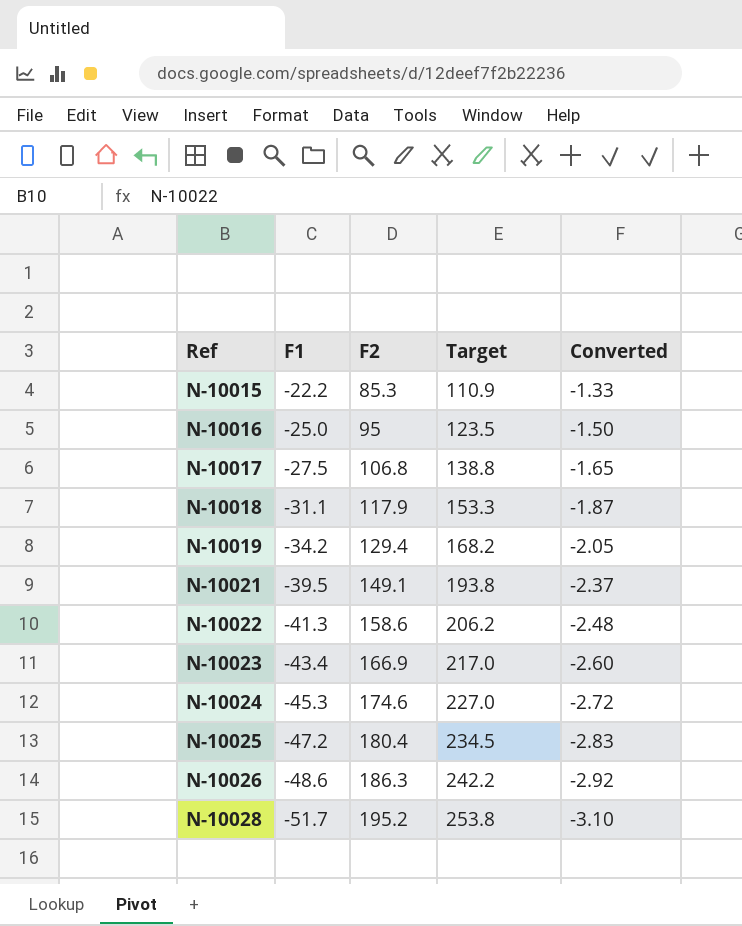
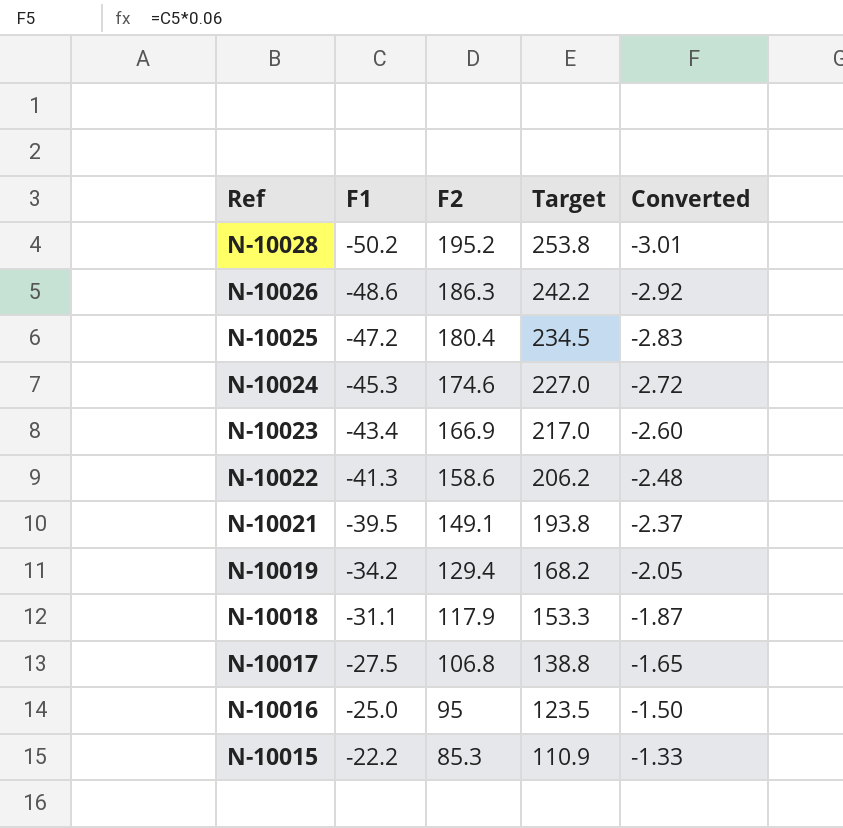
row order: Ref ascending -> Ref descending
N-10028 | F1: -51.7 -> -50.2
N-10028 | Converted: -3.10 -> -3.01

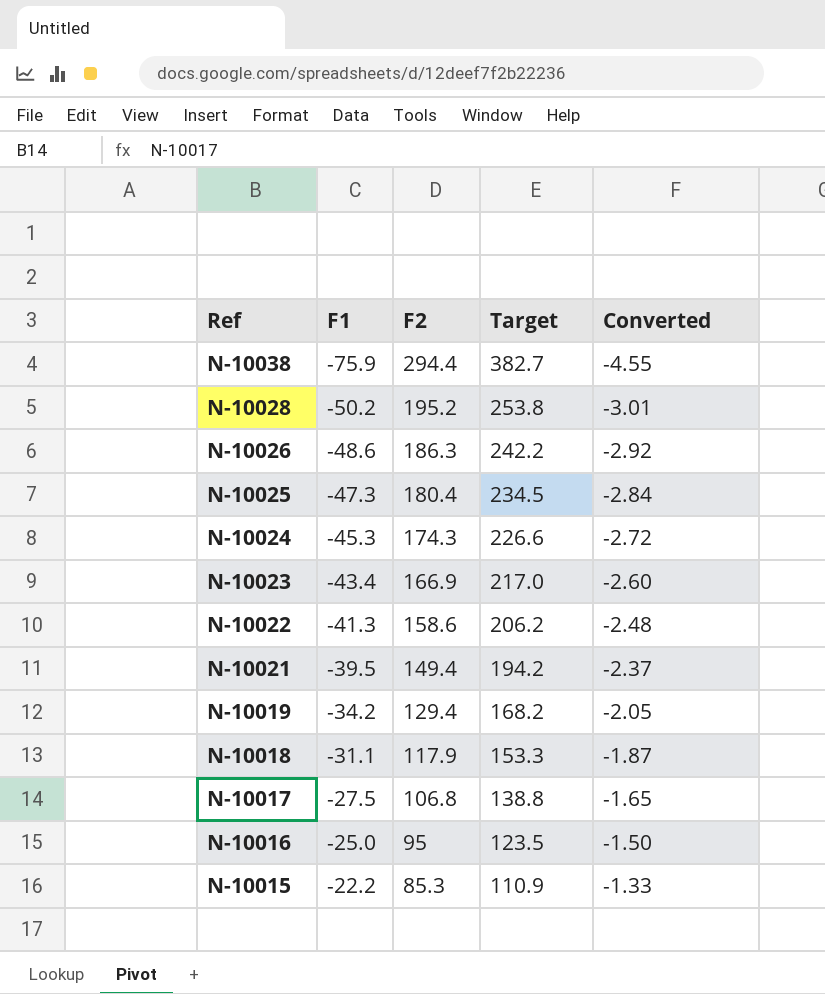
row N-10038: none -> -75.9 | 294.4 | 382.7 | -4.55
N-10025 | F1: -47.2 -> -47.3
N-10025 | Converted: -2.83 -> -2.84
N-10024 | F2: 174.6 -> 174.3
N-10024 | Target: 227.0 -> 226.6
N-10021 | F2: 149.1 -> 149.4
N-10021 | Target: 193.8 -> 194.2

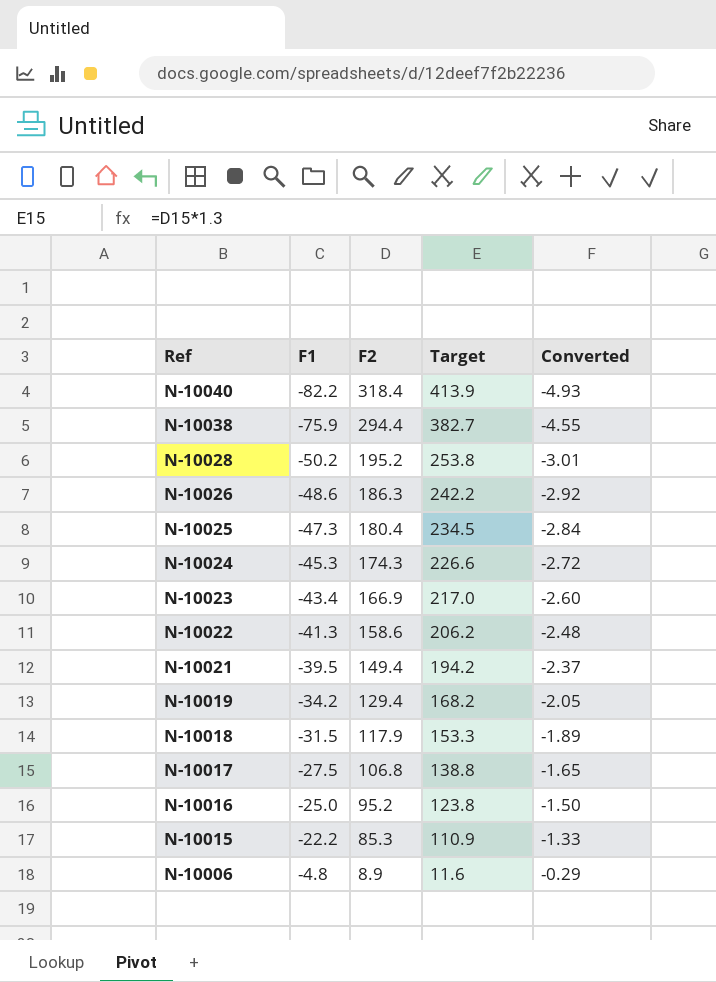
row N-10040: none -> -82.2 | 318.4 | 413.9 | -4.93
N-10018 | F1: -31.1 -> -31.5
N-10018 | Converted: -1.87 -> -1.89
N-10016 | F2: 95 -> 95.2
N-10016 | Target: 123.5 -> 123.8
row N-10006: none -> -4.8 | 8.9 | 11.6 | -0.29

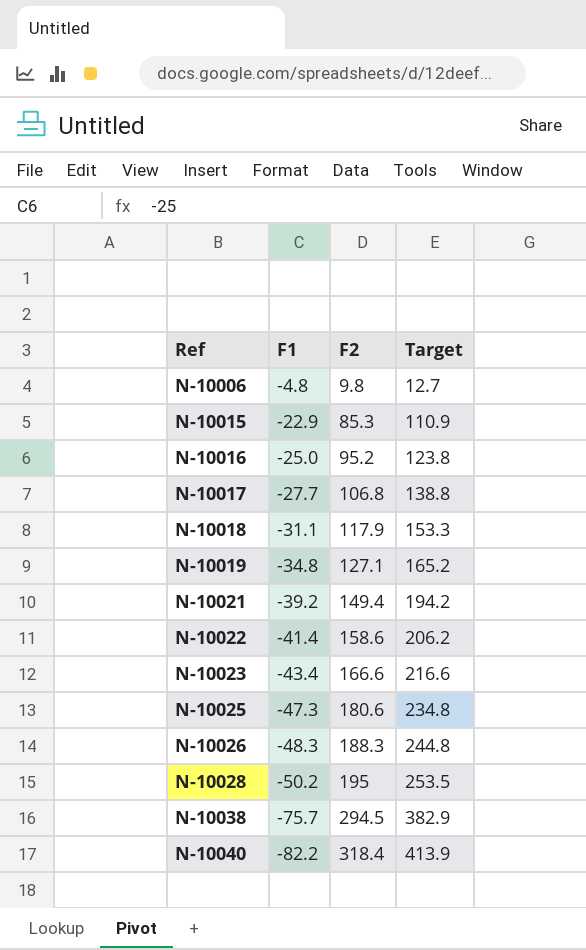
row order: Ref descending -> Ref ascending
column Converted | formula: [F1] * 0.06 -> none
row N-10024: -45.3 | 174.3 | 226.6 | -2.72 -> none
N-10006 | F2: 8.9 -> 9.8
N-10006 | Target: 11.6 -> 12.7
N-10015 | F1: -22.2 -> -22.9
N-10017 | F1: -27.5 -> -27.7
N-10018 | F1: -31.5 -> -31.1
N-10019 | F1: -34.2 -> -34.8
N-10019 | F2: 129.4 -> 127.1
N-10019 | Target: 168.2 -> 165.2
N-10021 | F1: -39.5 -> -39.2
N-10022 | F1: -41.3 -> -41.4
N-10023 | F2: 166.9 -> 166.6
N-10023 | Target: 217.0 -> 216.6
N-10025 | F2: 180.4 -> 180.6
N-10025 | Target: 234.5 -> 234.8
N-10026 | F1: -48.6 -> -48.3
N-10026 | F2: 186.3 -> 188.3
N-10026 | Target: 242.2 -> 244.8
N-10028 | F2: 195.2 -> 195
N-10028 | Target: 253.8 -> 253.5
N-10038 | F1: -75.9 -> -75.7
N-10038 | F2: 294.4 -> 294.5
N-10038 | Target: 382.7 -> 382.9

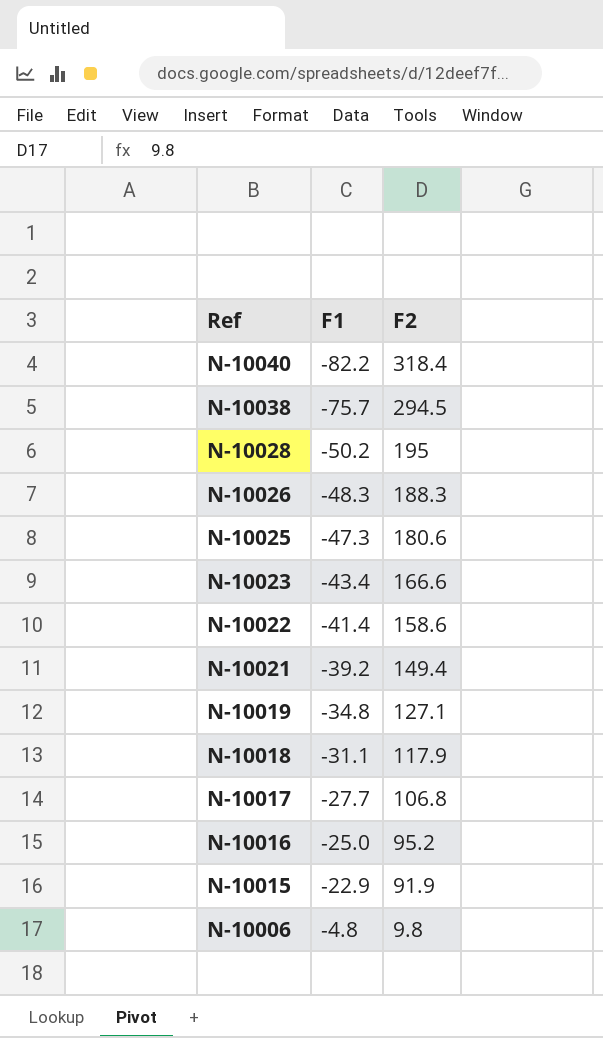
row order: Ref ascending -> Ref descending
column Target | formula: [F2] * 1.3 -> none
N-10015 | F2: 85.3 -> 91.9

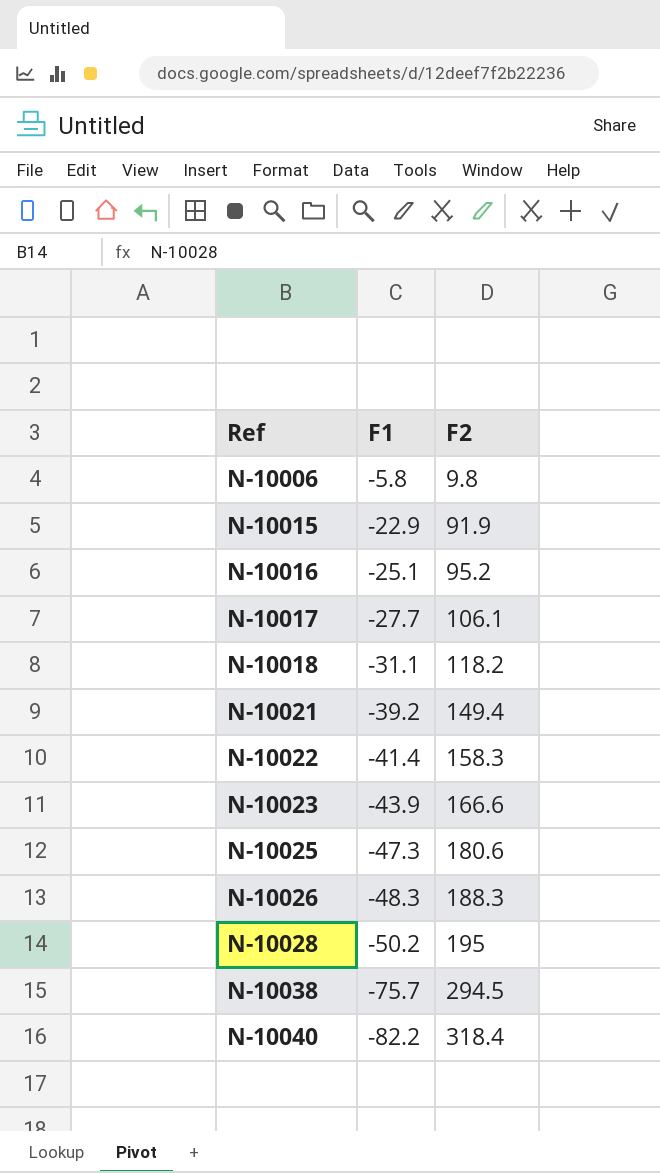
row order: Ref descending -> Ref ascending
row N-10019: -34.8 | 127.1 -> none
N-10006 | F1: -4.8 -> -5.8
N-10016 | F1: -25.0 -> -25.1
N-10017 | F2: 106.8 -> 106.1
N-10018 | F2: 117.9 -> 118.2
N-10022 | F2: 158.6 -> 158.3
N-10023 | F1: -43.4 -> -43.9

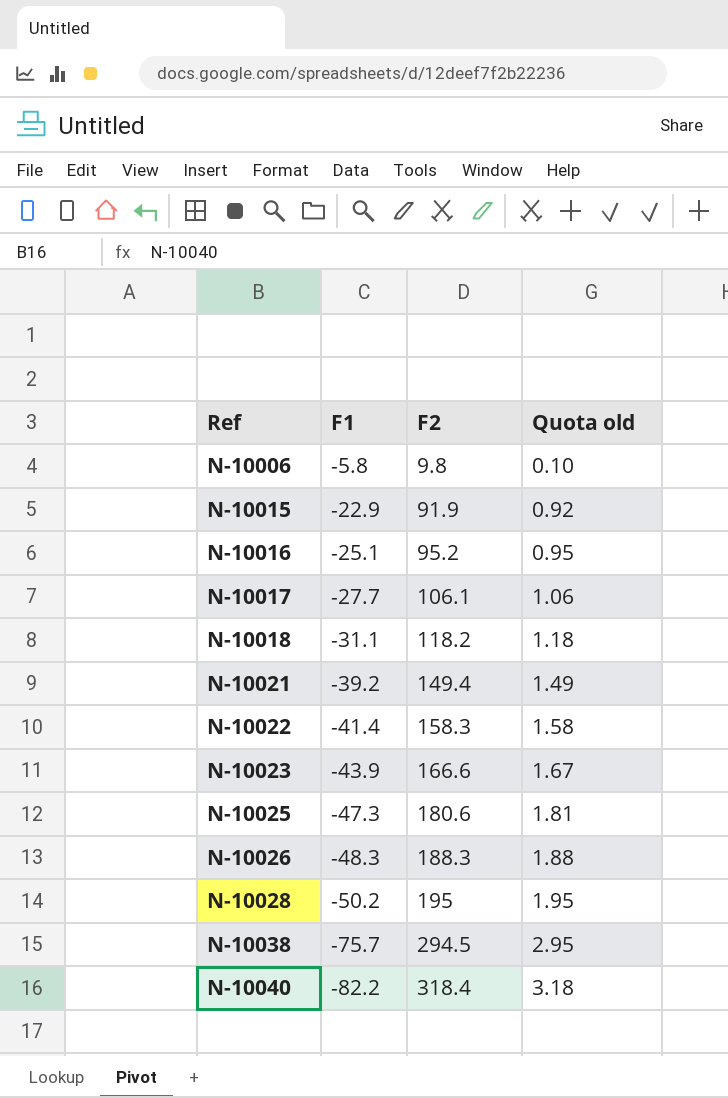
column Quota old | formula: none -> [F2] * 0.01

